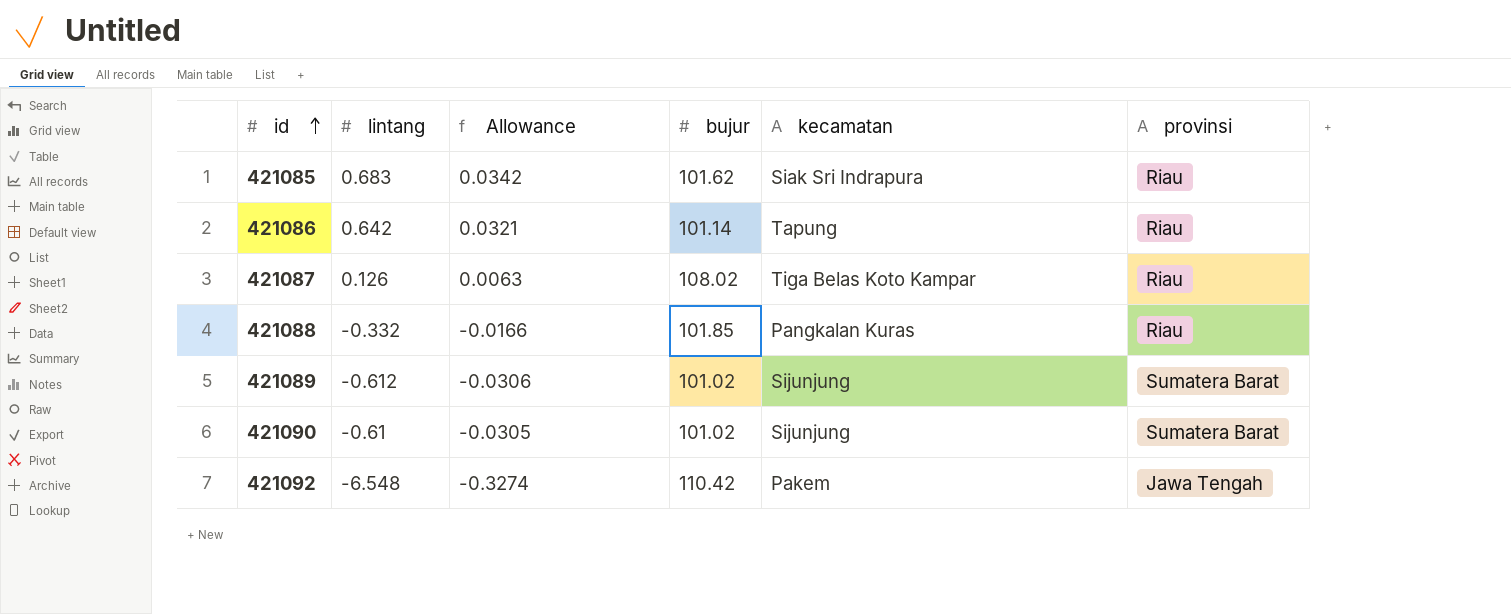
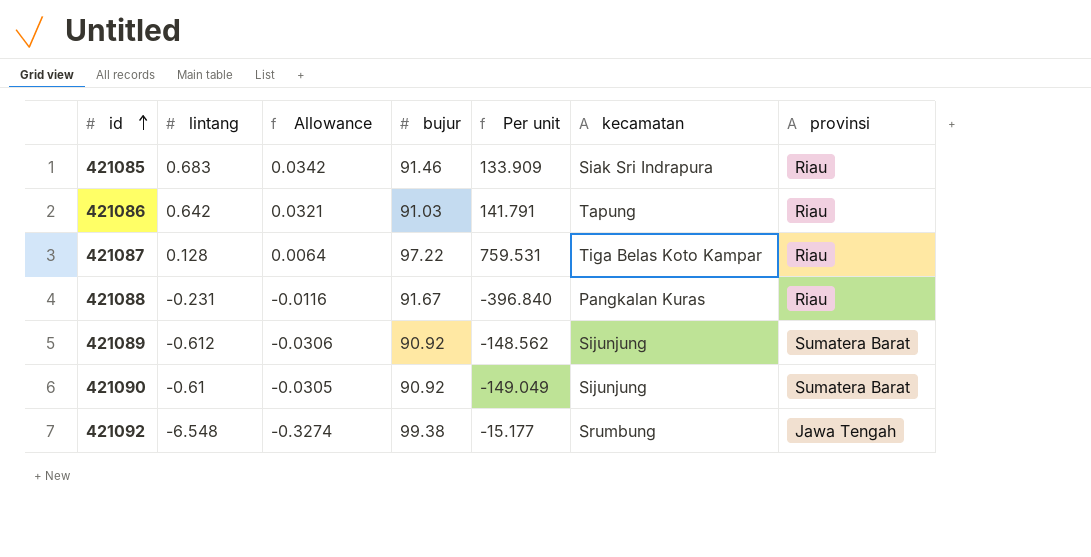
column Per unit | formula: none -> [bujur] / [lintang]
421085 | bujur: 101.62 -> 91.46
421086 | bujur: 101.14 -> 91.03
421087 | lintang: 0.126 -> 0.128
421087 | Allowance: 0.0063 -> 0.0064
421087 | bujur: 108.02 -> 97.22
421088 | lintang: -0.332 -> -0.231
421088 | Allowance: -0.0166 -> -0.0116
421088 | bujur: 101.85 -> 91.67
421089 | bujur: 101.02 -> 90.92
421090 | bujur: 101.02 -> 90.92
421092 | bujur: 110.42 -> 99.38
421092 | kecamatan: Pakem -> Srumbung

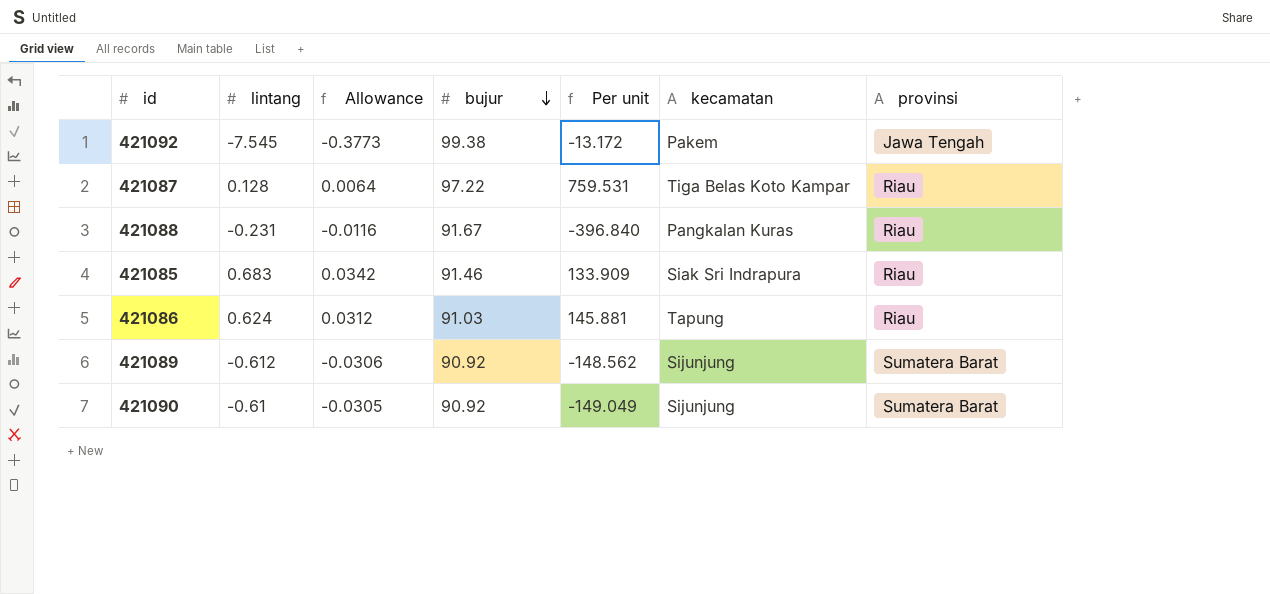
row order: id ascending -> bujur descending
421092 | lintang: -6.548 -> -7.545
421092 | Allowance: -0.3274 -> -0.3773
421092 | Per unit: -15.177 -> -13.172
421092 | kecamatan: Srumbung -> Pakem
421086 | lintang: 0.642 -> 0.624
421086 | Allowance: 0.0321 -> 0.0312
421086 | Per unit: 141.791 -> 145.881

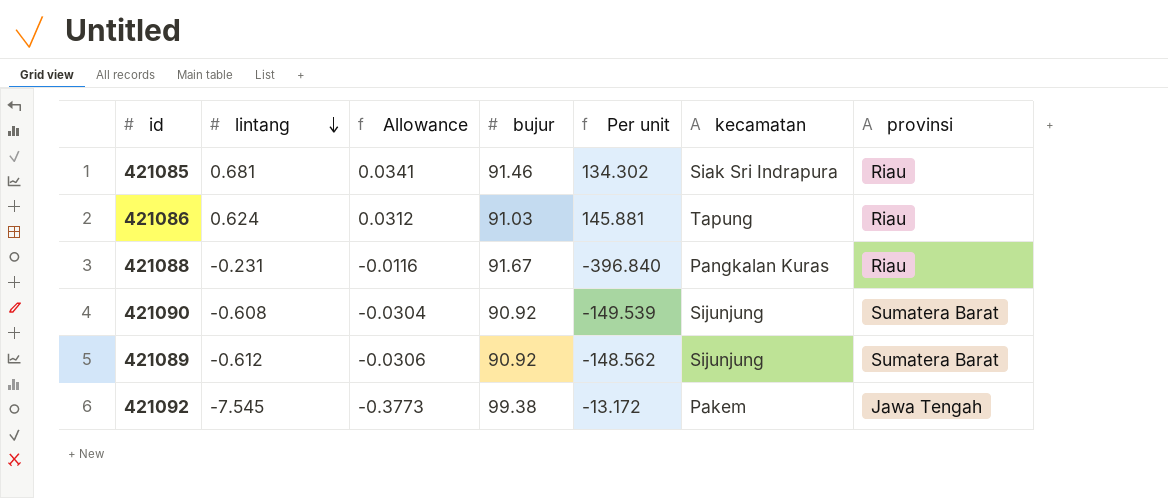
row order: bujur descending -> lintang descending
row 421087: 0.128 | 0.0064 | 97.22 | 759.531 | Tiga Belas Koto Kampar | Riau -> none
421085 | lintang: 0.683 -> 0.681
421085 | Allowance: 0.0342 -> 0.0341
421085 | Per unit: 133.909 -> 134.302
421090 | lintang: -0.61 -> -0.608
421090 | Allowance: -0.0305 -> -0.0304
421090 | Per unit: -149.049 -> -149.539

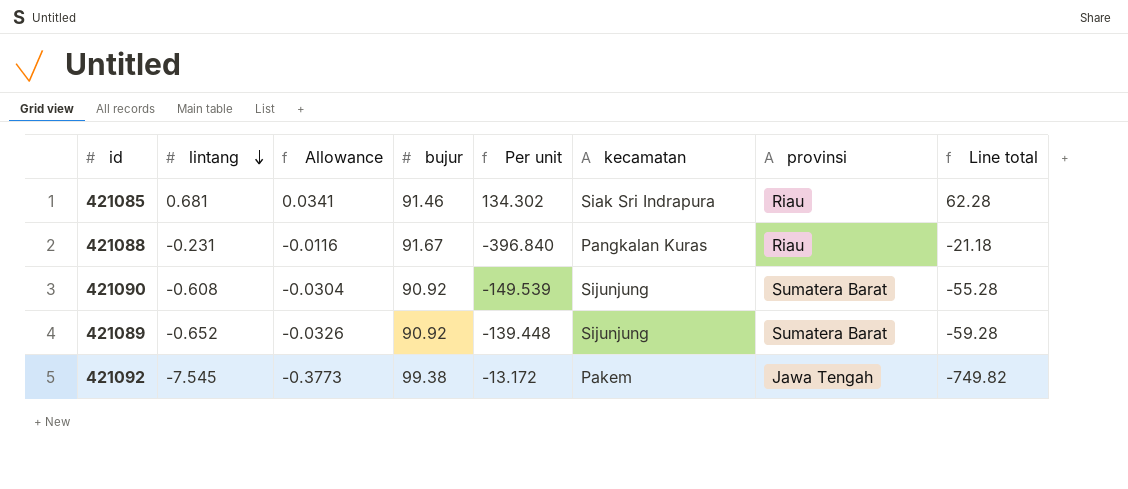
column Line total | formula: none -> [lintang] * [bujur]
row 421086: 0.624 | 0.0312 | 91.03 | 145.881 | Tapung | Riau -> none
421089 | lintang: -0.612 -> -0.652
421089 | Allowance: -0.0306 -> -0.0326
421089 | Per unit: -148.562 -> -139.448

